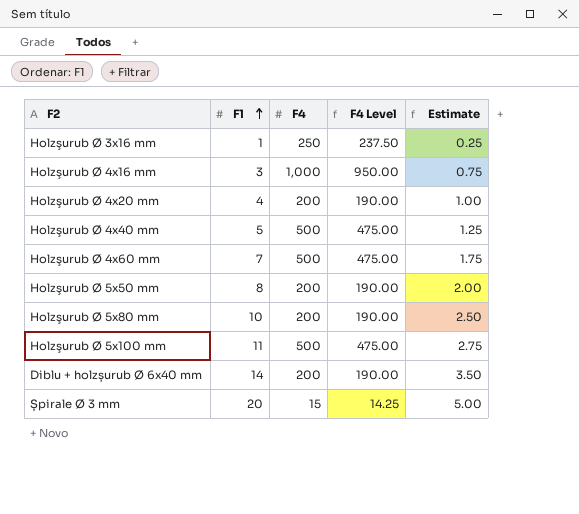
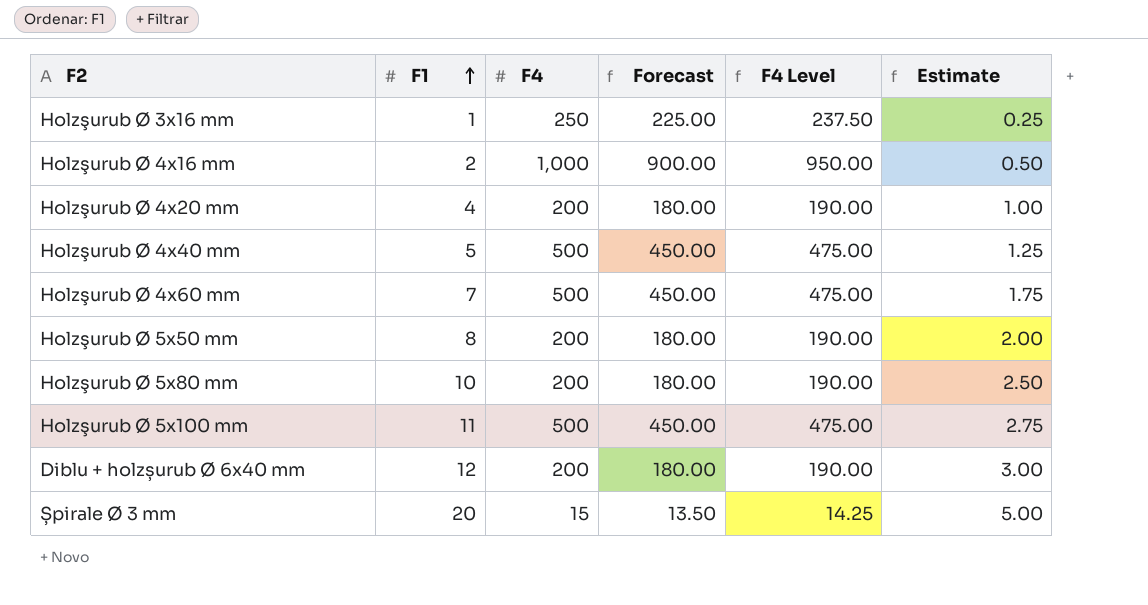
column Forecast | formula: none -> [F4] * 0.9
Holzşurub Ø 4x16 mm | F1: 3 -> 2
Holzşurub Ø 4x16 mm | Estimate: 0.75 -> 0.50
Diblu + holzșurub Ø 6x40 mm | F1: 14 -> 12
Diblu + holzșurub Ø 6x40 mm | Estimate: 3.50 -> 3.00

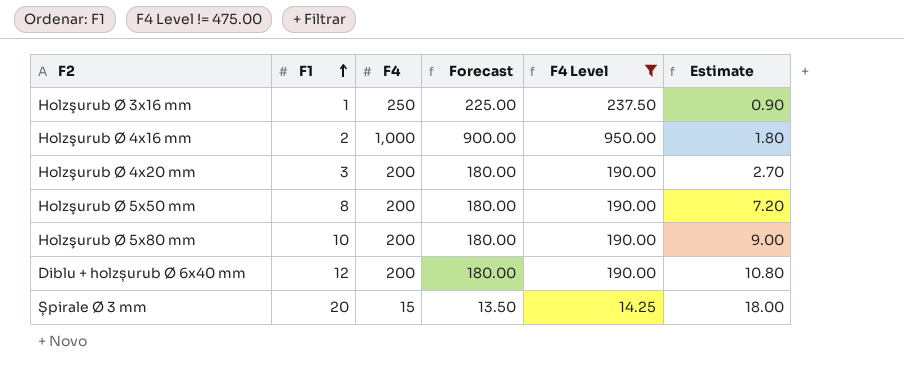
filter: none -> F4 Level != 475.00
column Estimate | formula: [F1] * 0.25 -> [F1] * 0.9
Holzşurub Ø 4x20 mm | F1: 4 -> 3

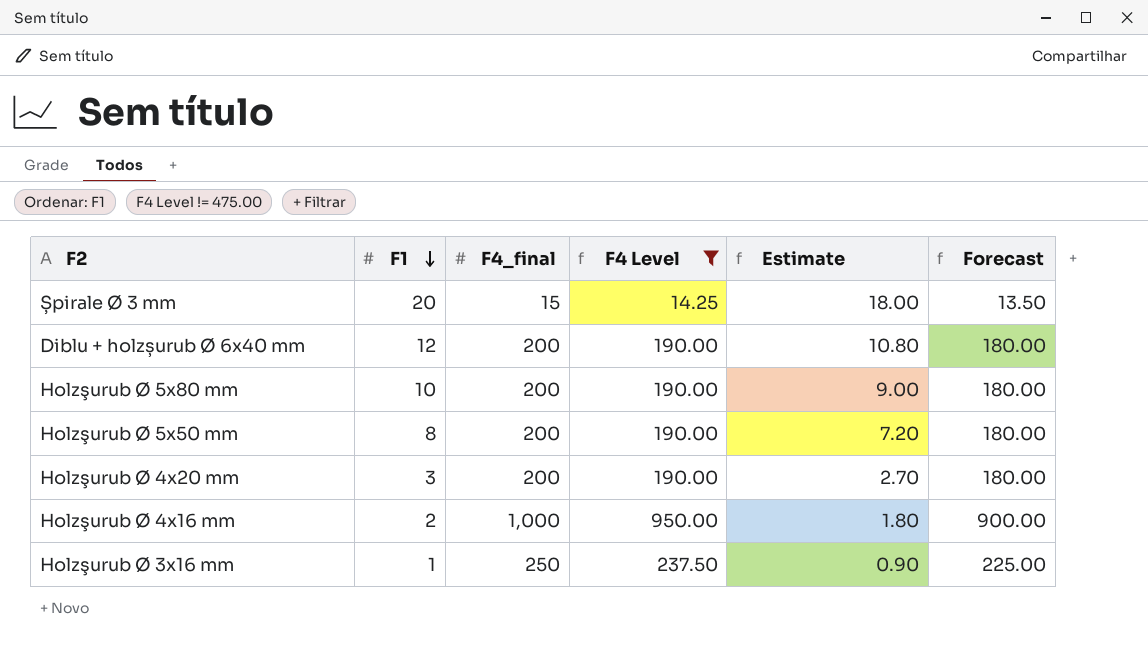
row order: F1 ascending -> F1 descending
column name: F4 -> F4_final
column Forecast | position: 4 -> 6

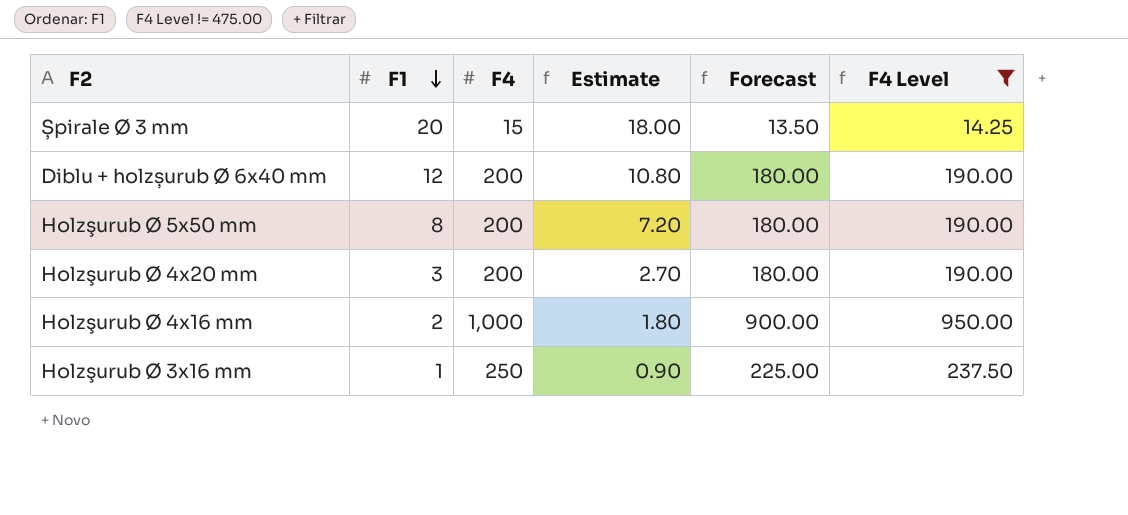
column name: F4_final -> F4
column F4 Level | position: 4 -> 6
row Holzşurub Ø 5x80 mm: 10 | 200 | 190.00 | 9.00 | 180.00 -> none

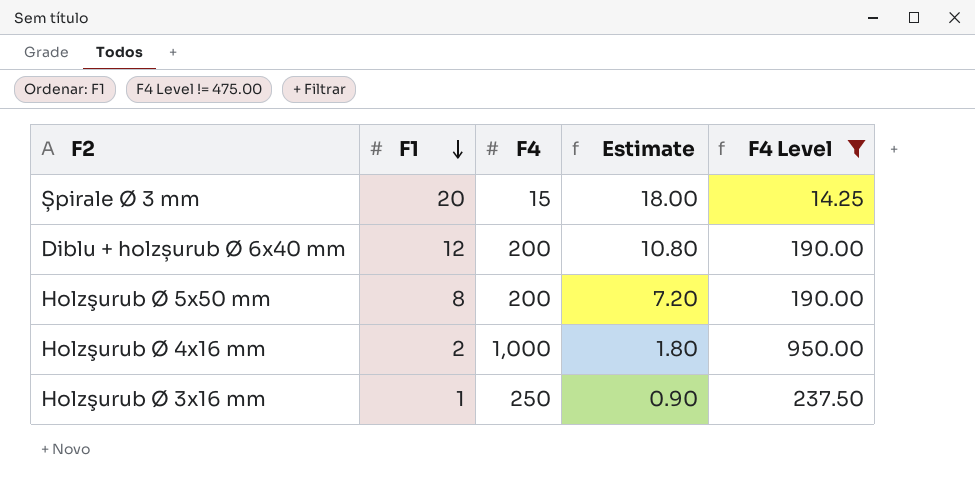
column Forecast | formula: [F4] * 0.9 -> none
row Holzşurub Ø 4x20 mm: 3 | 200 | 2.70 | 180.00 | 190.00 -> none

